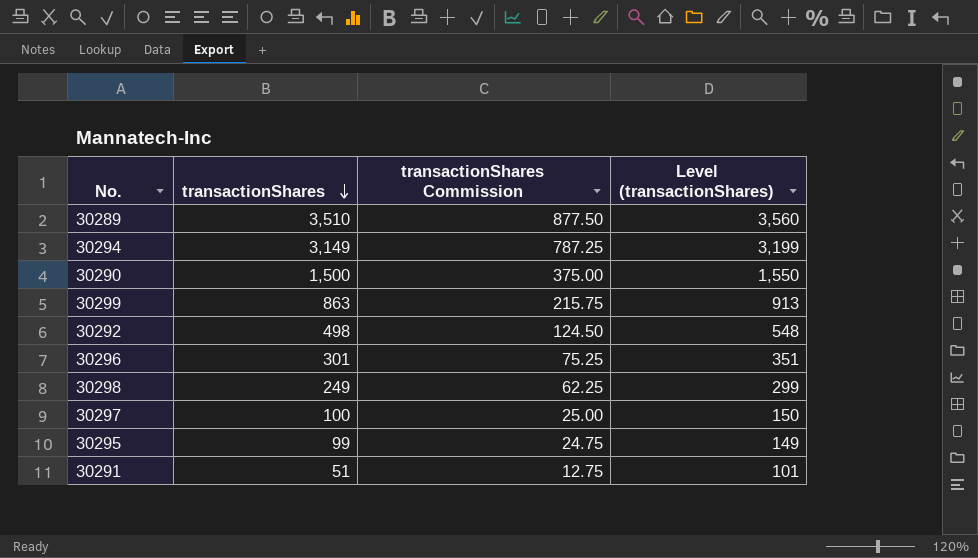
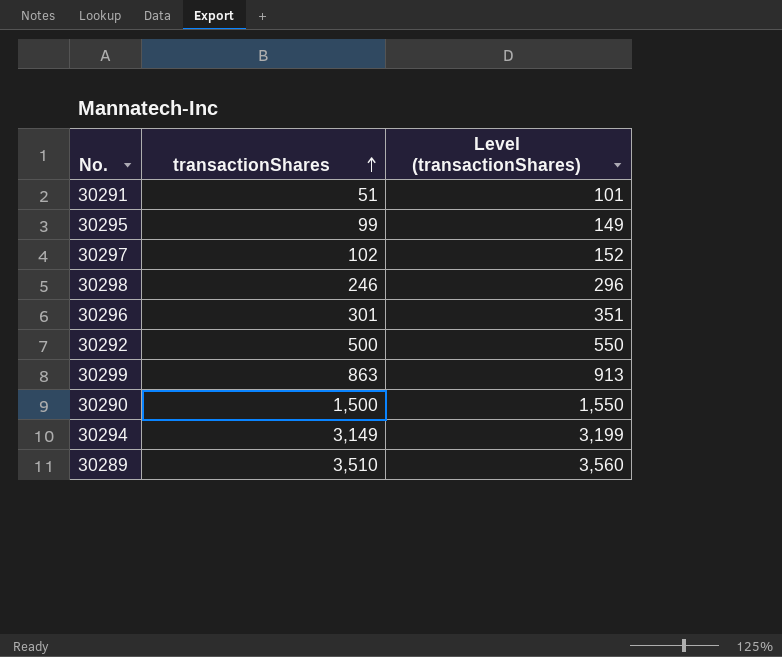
row order: transactionShares descending -> transactionShares ascending
column transactionShares Commission | formula: [transactionShares] * 0.25 -> none
30297 | transactionShares: 100 -> 102
30297 | Level (transactionShares): 150 -> 152
30298 | transactionShares: 249 -> 246
30298 | Level (transactionShares): 299 -> 296
30292 | transactionShares: 498 -> 500
30292 | Level (transactionShares): 548 -> 550

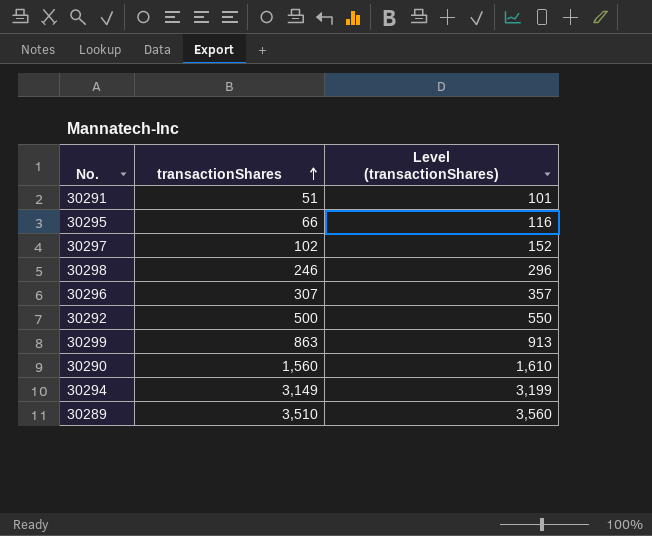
30295 | transactionShares: 99 -> 66
30295 | Level (transactionShares): 149 -> 116
30296 | transactionShares: 301 -> 307
30296 | Level (transactionShares): 351 -> 357
30290 | transactionShares: 1,500 -> 1,560
30290 | Level (transactionShares): 1,550 -> 1,610

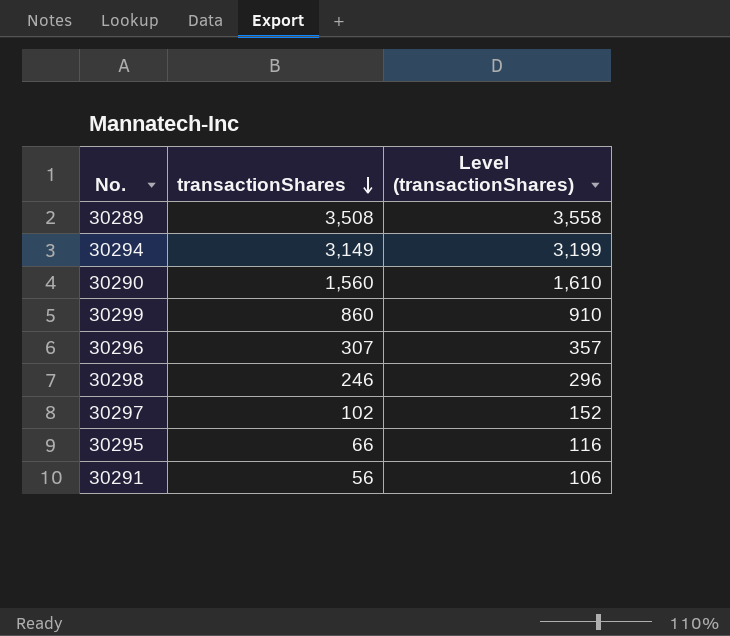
row order: transactionShares ascending -> transactionShares descending
row 30292: 500 | 550 -> none
30289 | transactionShares: 3,510 -> 3,508
30289 | Level (transactionShares): 3,560 -> 3,558
30299 | transactionShares: 863 -> 860
30299 | Level (transactionShares): 913 -> 910
30291 | transactionShares: 51 -> 56
30291 | Level (transactionShares): 101 -> 106

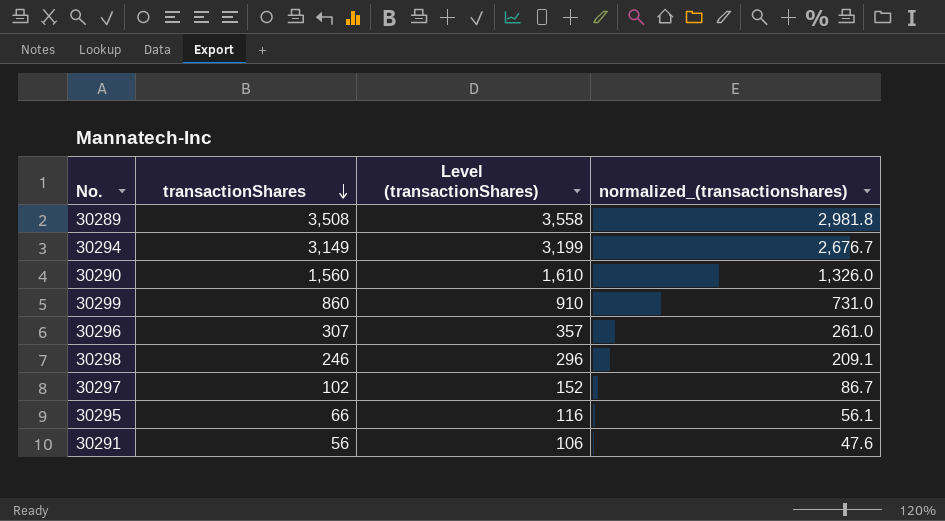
column normalized_(transactionshares) | formula: none -> [transactionShares] * 0.85

